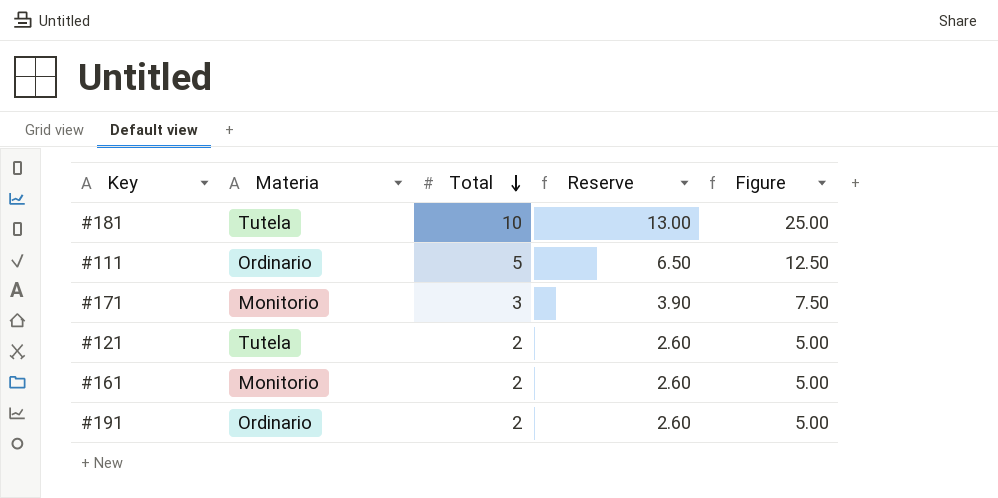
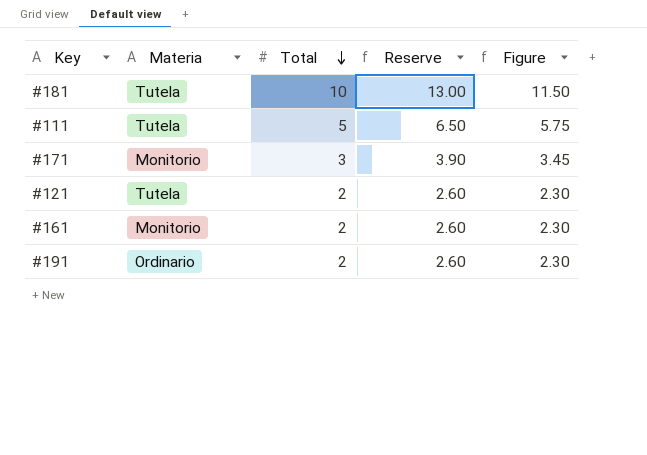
column Figure | formula: [Total] * 2.5 -> [Total] * 1.15
#111 | Materia: Ordinario -> Tutela

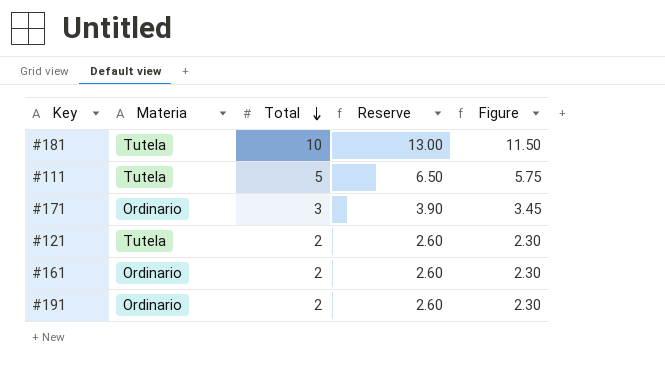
#171 | Materia: Monitorio -> Ordinario
#161 | Materia: Monitorio -> Ordinario

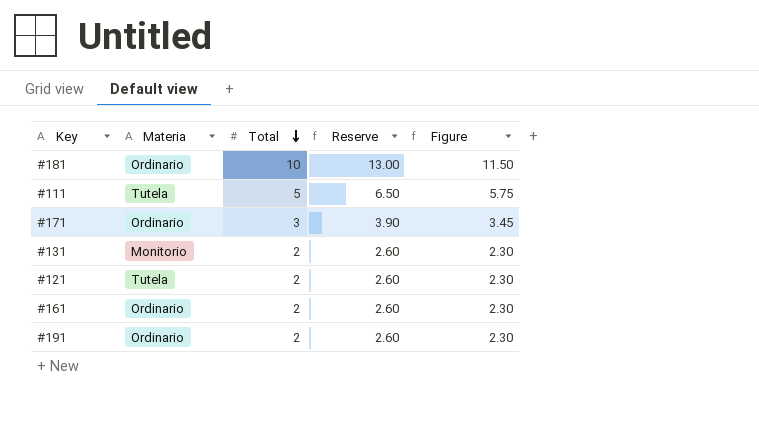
#181 | Materia: Tutela -> Ordinario
row #131: none -> Monitorio | 2 | 2.60 | 2.30

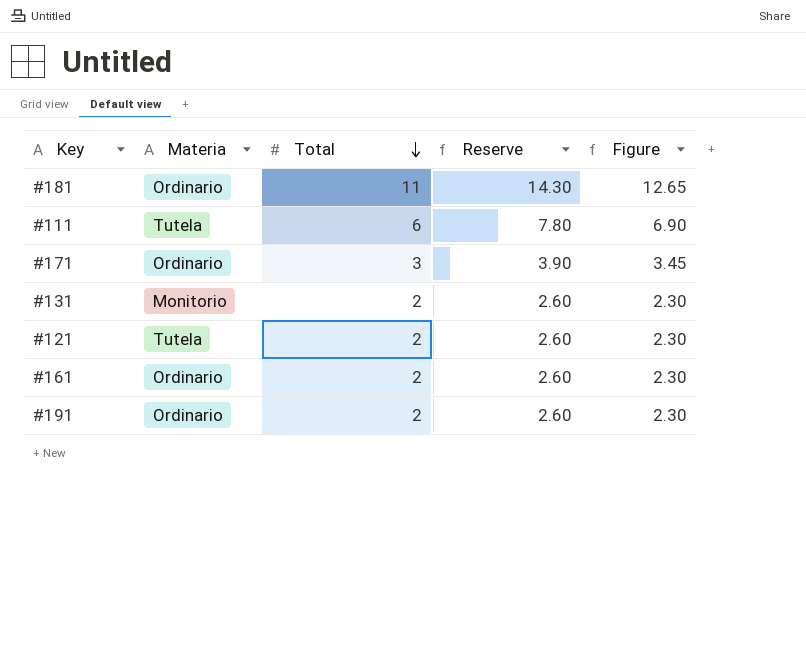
#181 | Total: 10 -> 11
#181 | Reserve: 13.00 -> 14.30
#181 | Figure: 11.50 -> 12.65
#111 | Total: 5 -> 6
#111 | Reserve: 6.50 -> 7.80
#111 | Figure: 5.75 -> 6.90

